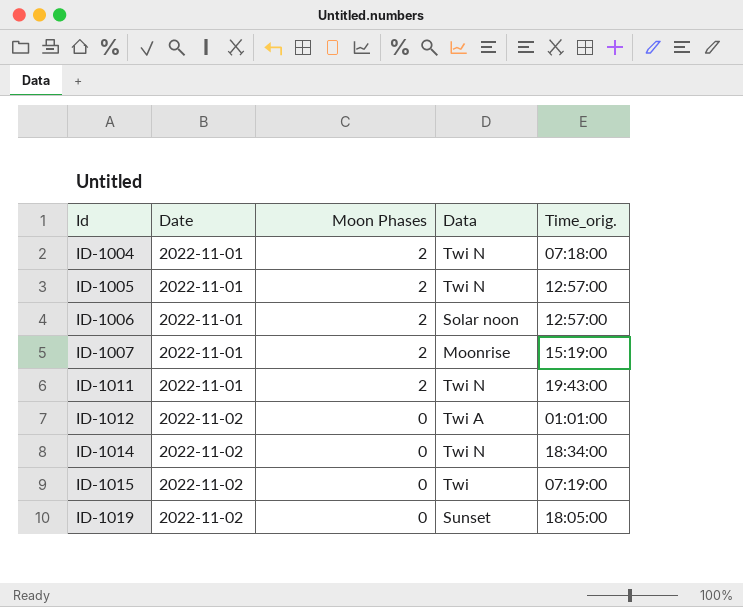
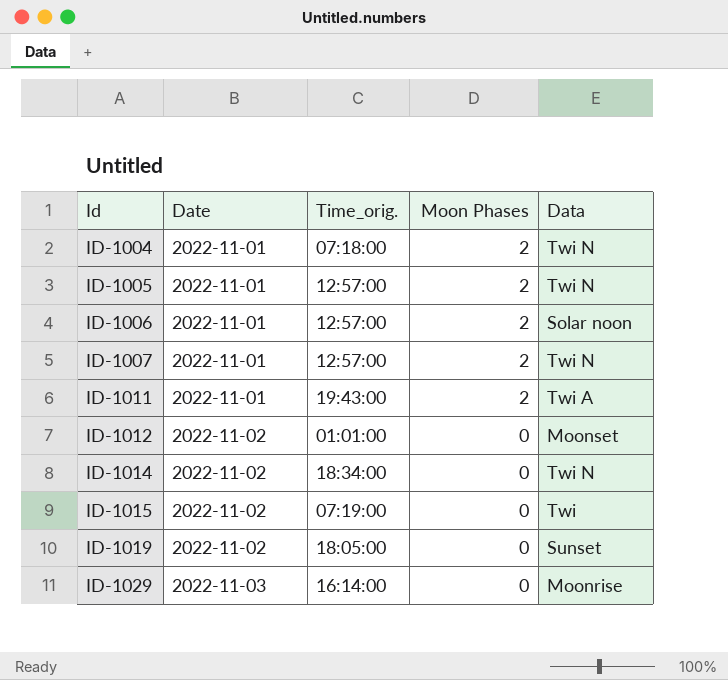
column Time_orig. | position: 5 -> 3
ID-1007 | Time_orig.: 15:19:00 -> 12:57:00
ID-1007 | Data: Moonrise -> Twi N
ID-1011 | Data: Twi N -> Twi A
ID-1012 | Data: Twi A -> Moonset
row ID-1029: none -> 2022-11-03 | 16:14:00 | 0 | Moonrise

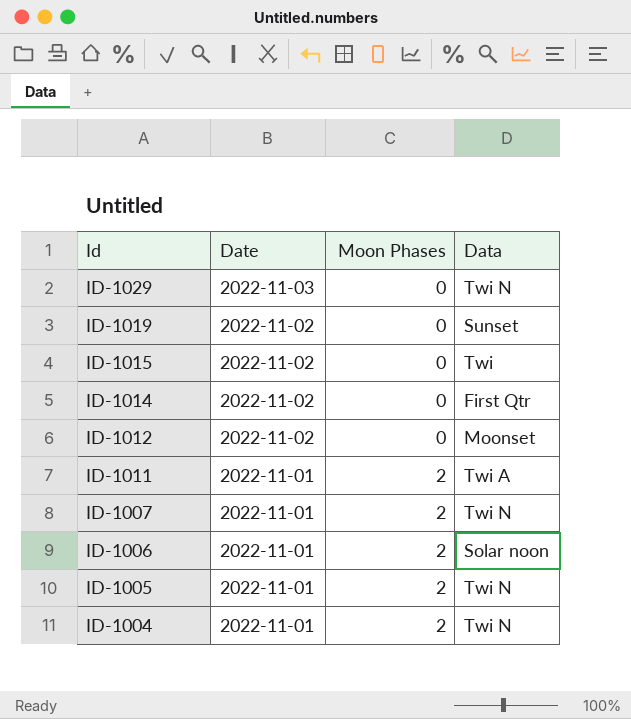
row order: Id ascending -> Id descending
column Time_orig. | position: 3 -> none
ID-1029 | Data: Moonrise -> Twi N
ID-1014 | Data: Twi N -> First Qtr

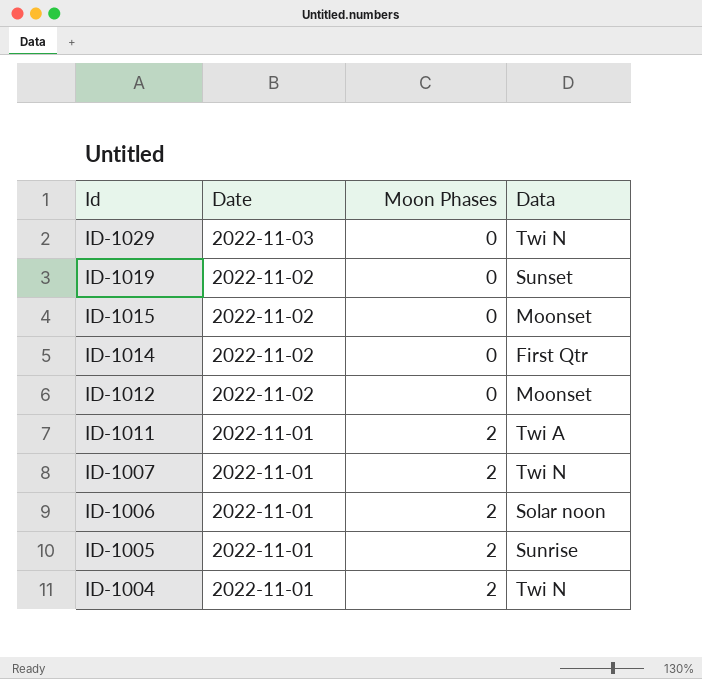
ID-1015 | Data: Twi -> Moonset
ID-1005 | Data: Twi N -> Sunrise

